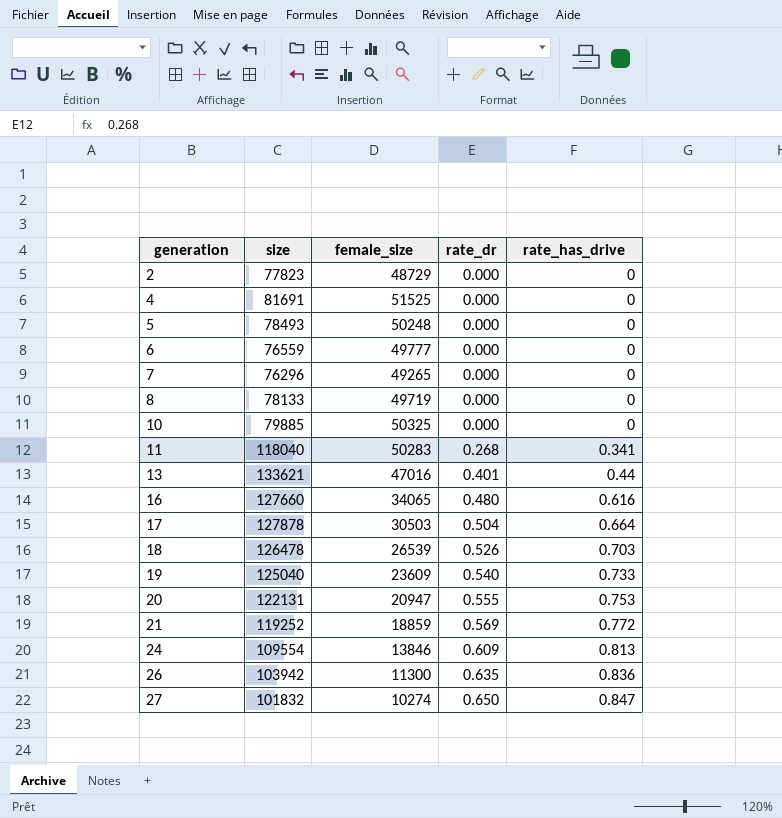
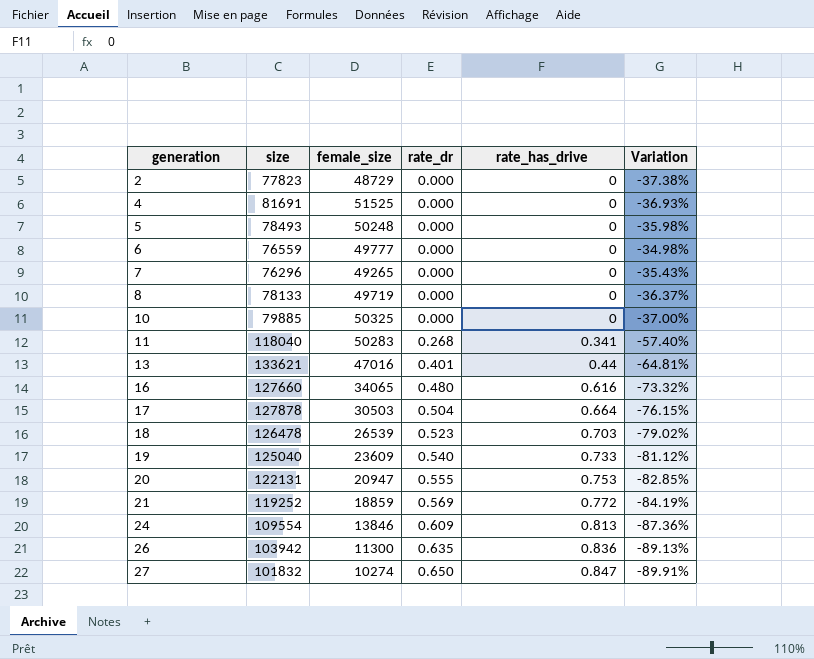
column Variation | formula: none -> ([female_size] - [size]) / [size]
18 | rate_dr: 0.526 -> 0.523

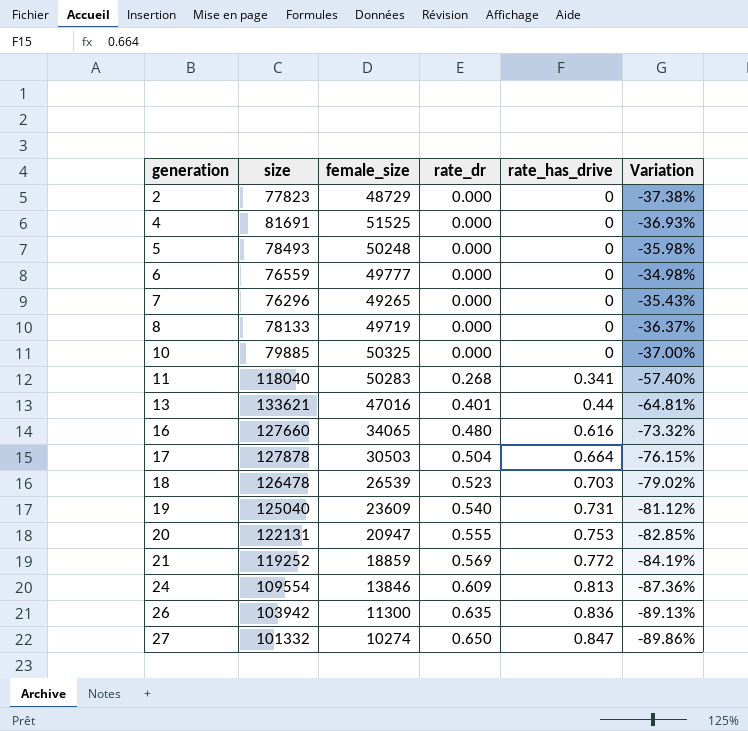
19 | rate_has_drive: 0.733 -> 0.731
27 | size: 101832 -> 101332
27 | Variation: -89.91% -> -89.86%

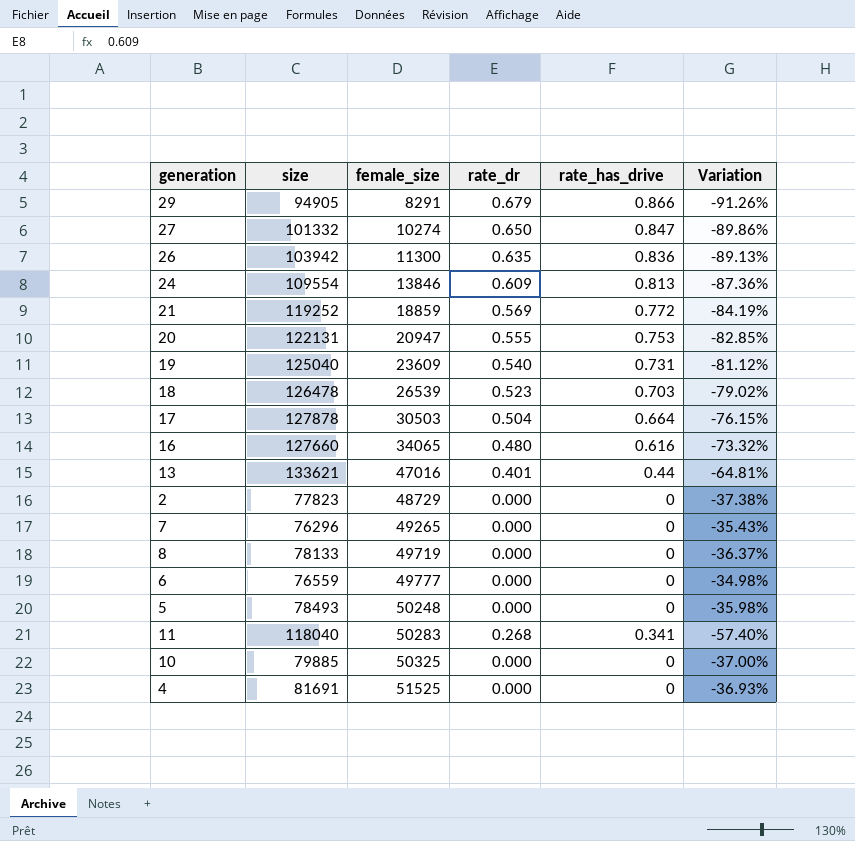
row order: generation ascending -> female_size ascending
row 29: none -> 94905 | 8291 | 0.679 | 0.866 | -91.26%

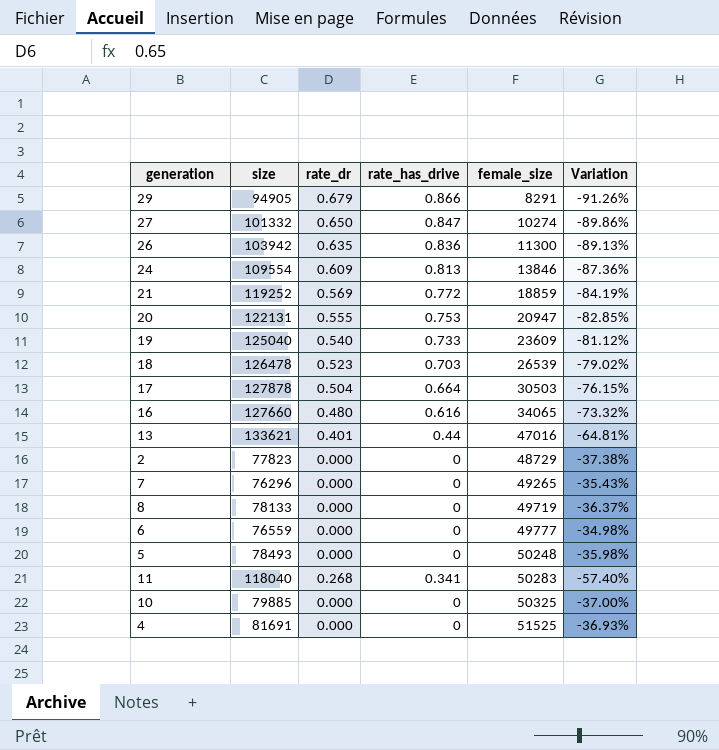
column female_size | position: 3 -> 5
19 | rate_has_drive: 0.731 -> 0.733

